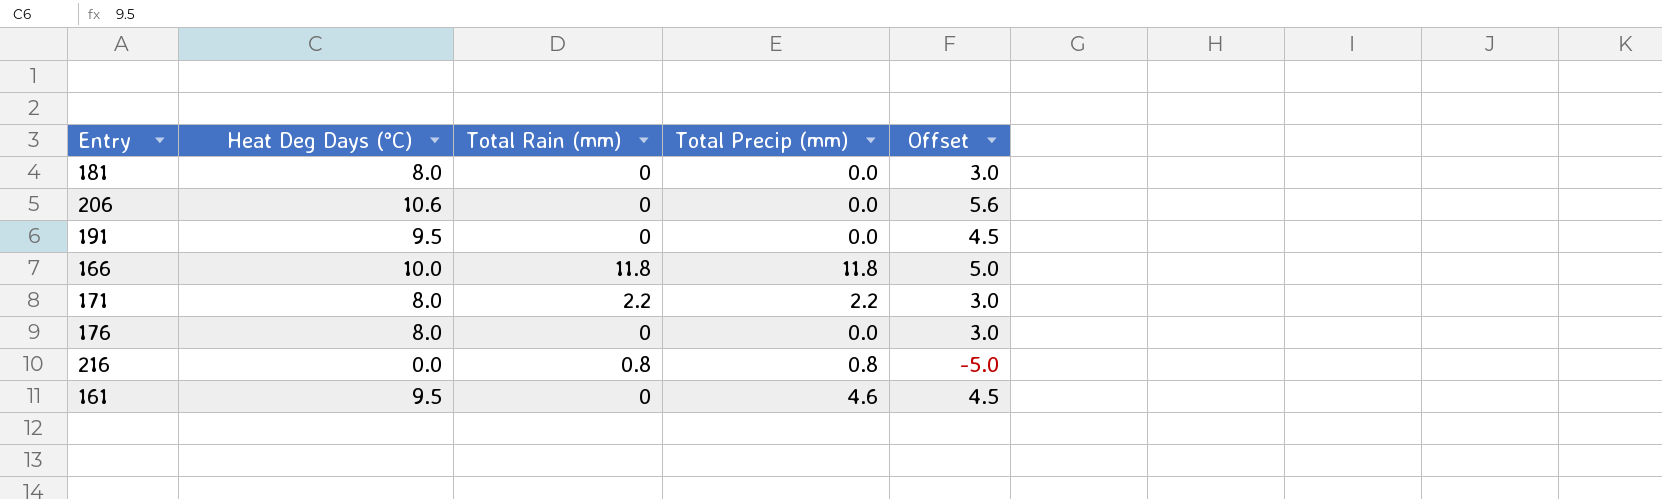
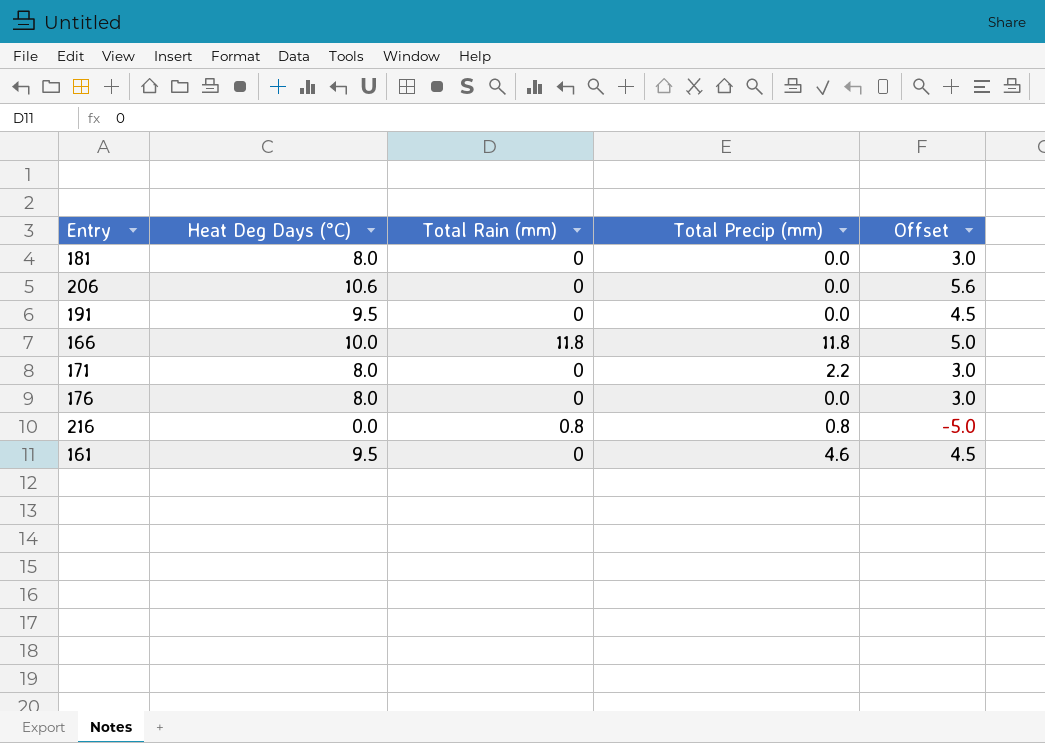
171 | Total Rain (mm): 2.2 -> 0

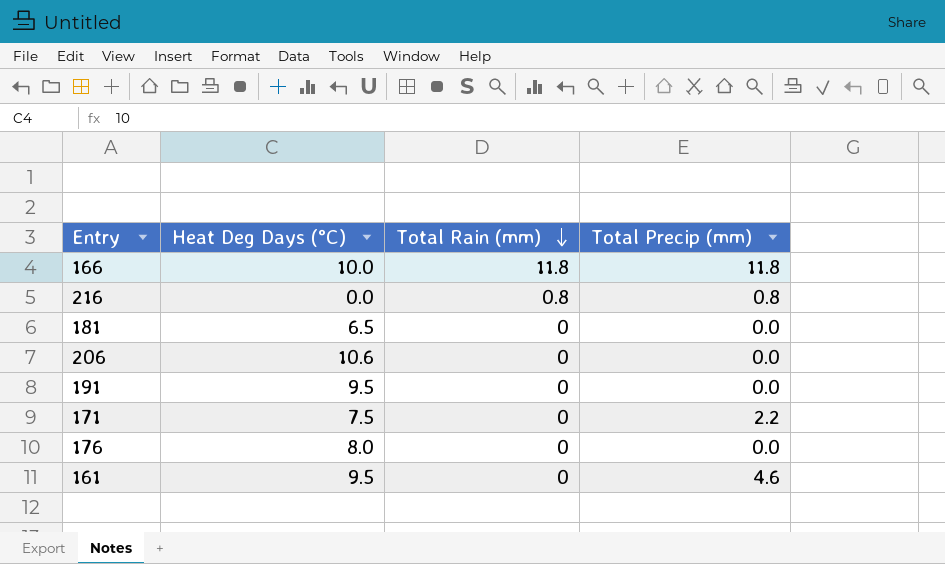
row order: none -> Total Rain (mm) descending
column Offset | formula: [Heat Deg Days (°C)] - 5 -> none
181 | Heat Deg Days (°C): 8.0 -> 6.5
171 | Heat Deg Days (°C): 8.0 -> 7.5

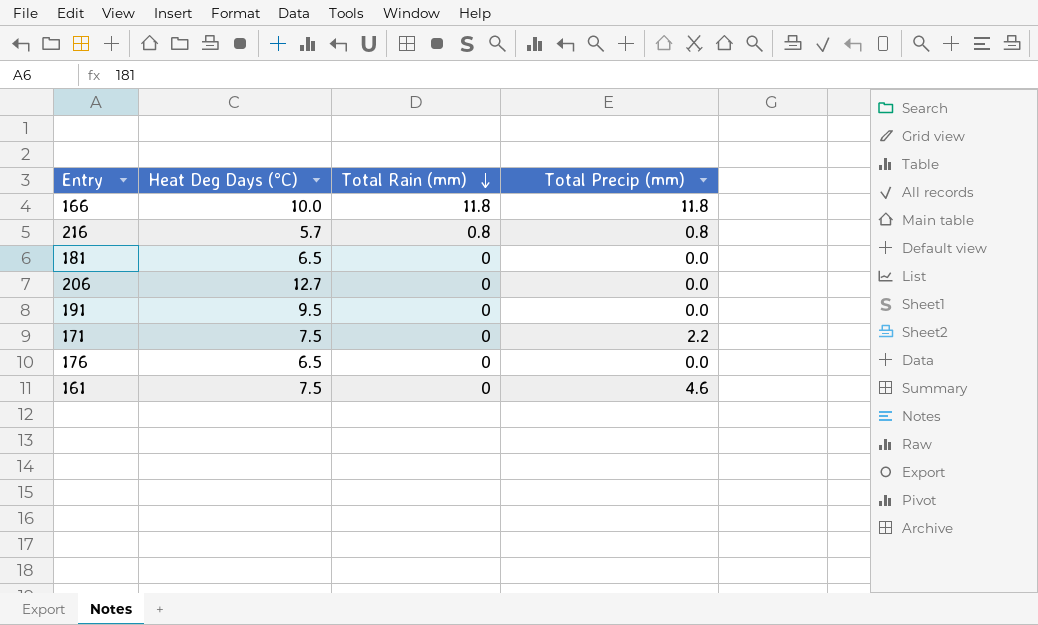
216 | Heat Deg Days (°C): 0.0 -> 5.7
206 | Heat Deg Days (°C): 10.6 -> 12.7
176 | Heat Deg Days (°C): 8.0 -> 6.5
161 | Heat Deg Days (°C): 9.5 -> 7.5

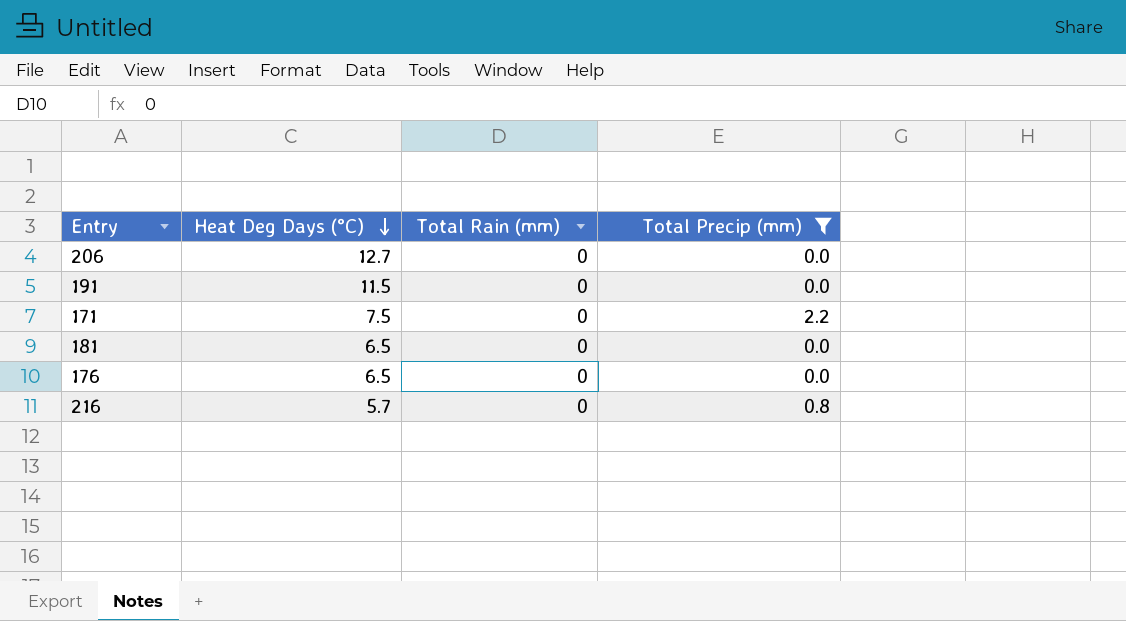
filter: none -> Total Precip (mm) <= 2.2
row order: Total Rain (mm) descending -> Heat Deg Days (°C) descending
191 | Heat Deg Days (°C): 9.5 -> 11.5
216 | Total Rain (mm): 0.8 -> 0

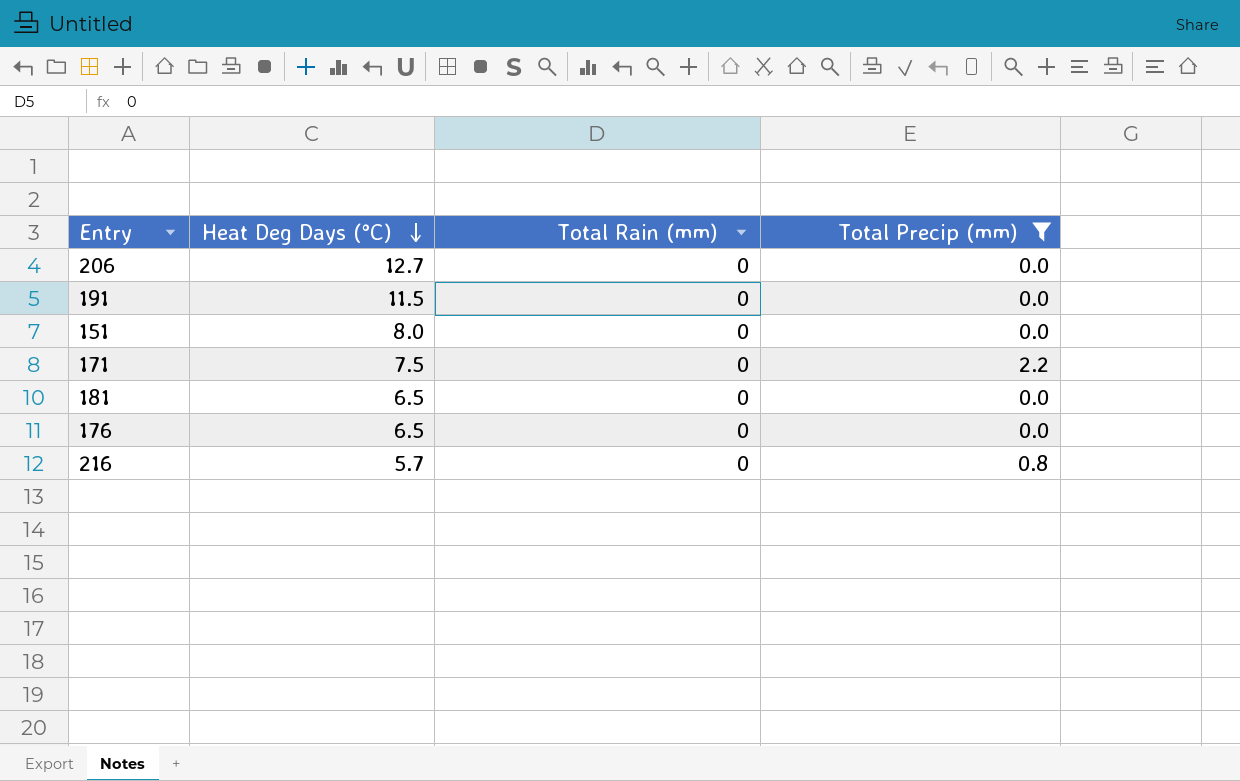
row 151: none -> 8.0 | 0 | 0.0

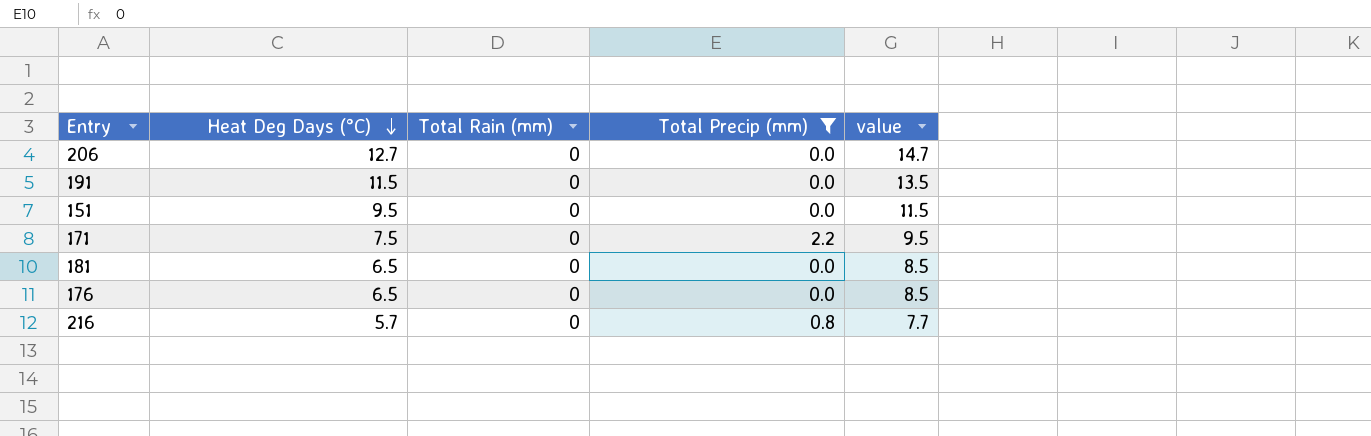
column value | formula: none -> [Heat Deg Days (°C)] + 2
151 | Heat Deg Days (°C): 8.0 -> 9.5

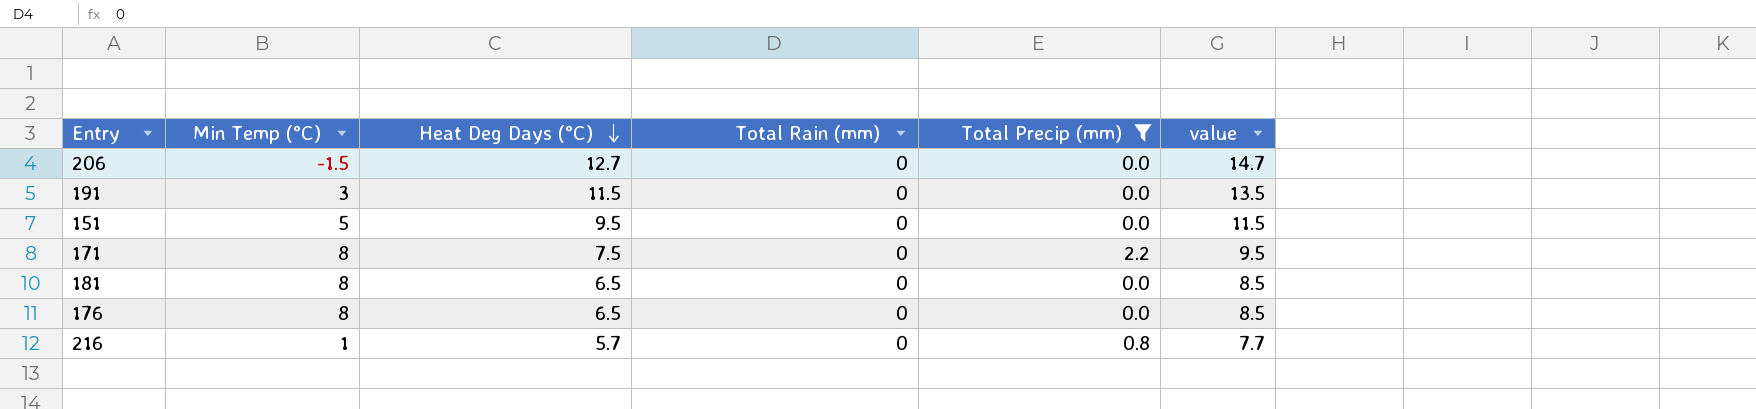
column Min Temp (°C) | position: none -> 2

